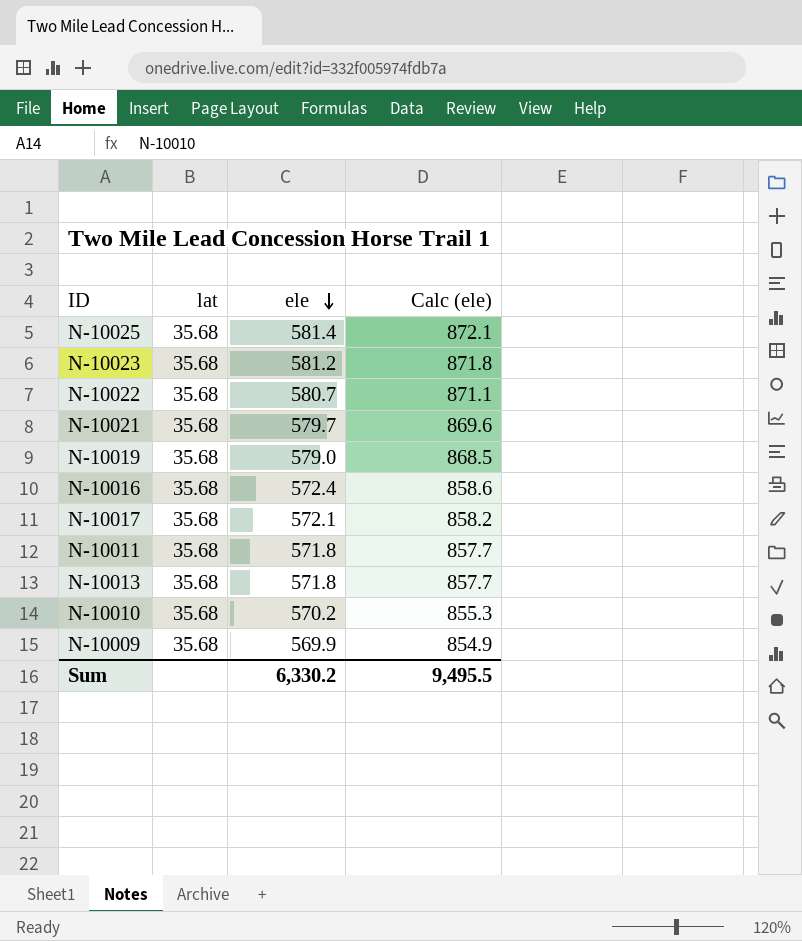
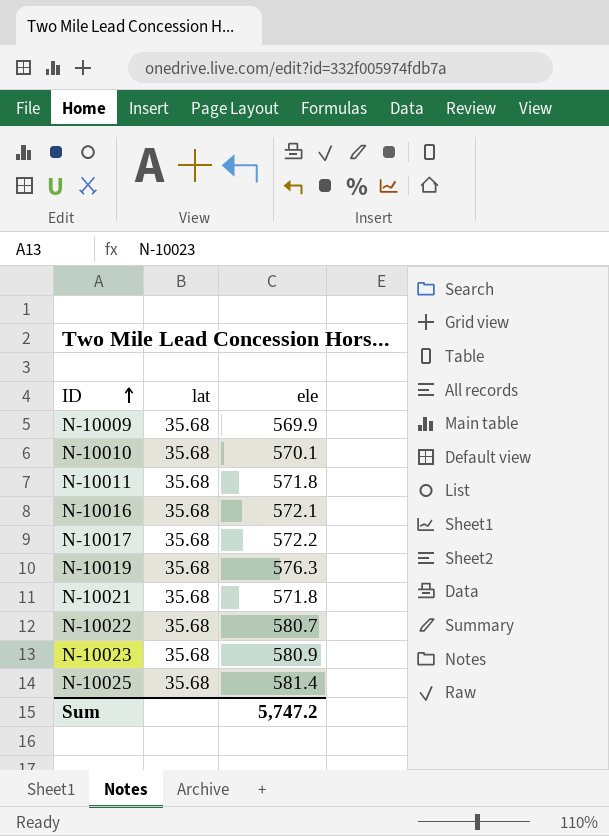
row order: ele descending -> ID ascending
column Calc (ele) | formula: [ele] * 1.5 -> none
row N-10013: 35.68 | 571.8 | 857.7 -> none
N-10010 | ele: 570.2 -> 570.1
N-10016 | ele: 572.4 -> 572.1
N-10017 | ele: 572.1 -> 572.2
N-10019 | ele: 579.0 -> 576.3
N-10021 | ele: 579.7 -> 571.8
N-10023 | ele: 581.2 -> 580.9
Sum | ele: 6,330.2 -> 5,747.2

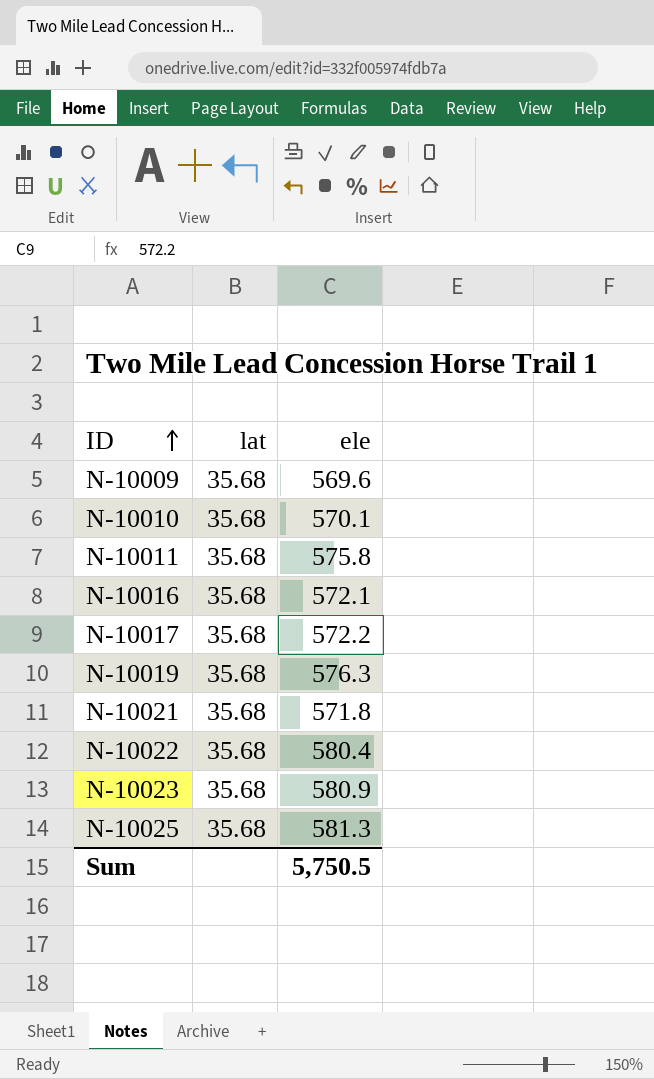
N-10009 | ele: 569.9 -> 569.6
N-10011 | ele: 571.8 -> 575.8
N-10022 | ele: 580.7 -> 580.4
N-10025 | ele: 581.4 -> 581.3
Sum | ele: 5,747.2 -> 5,750.5

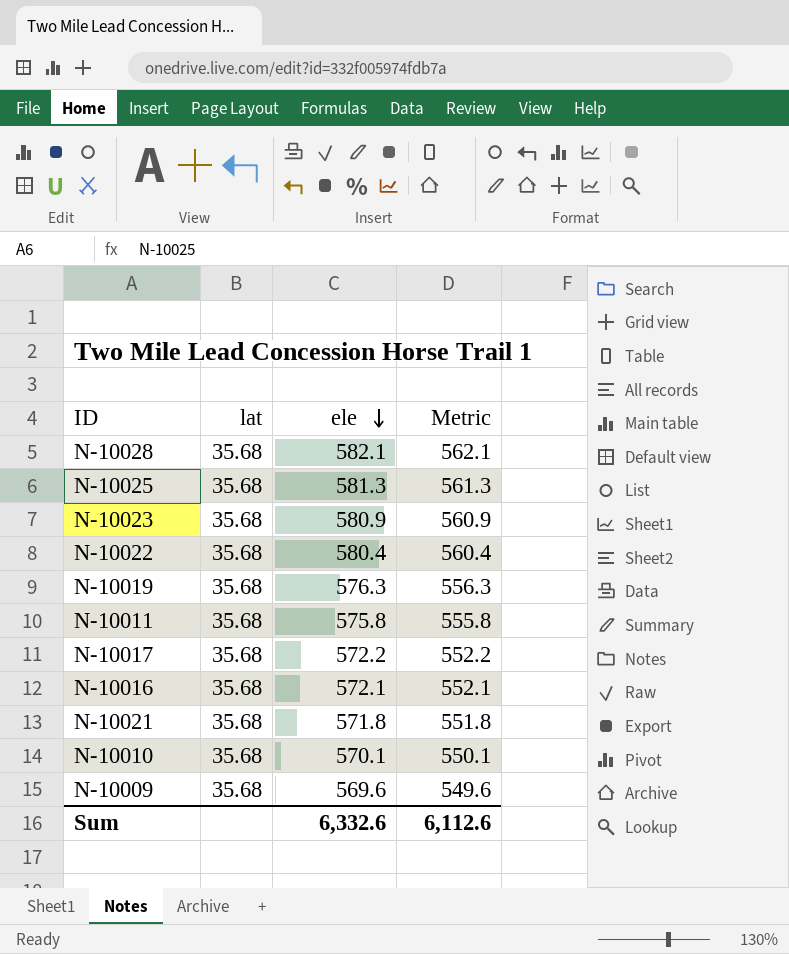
row order: ID ascending -> ele descending
column Metric | formula: none -> [ele] - 20
row N-10028: none -> 35.68 | 582.1 | 562.1
Sum | ele: 5,750.5 -> 6,332.6

